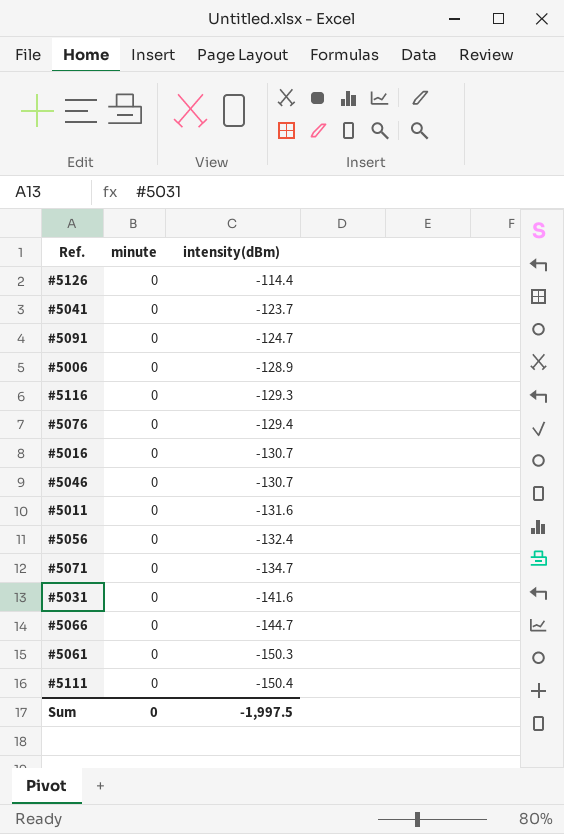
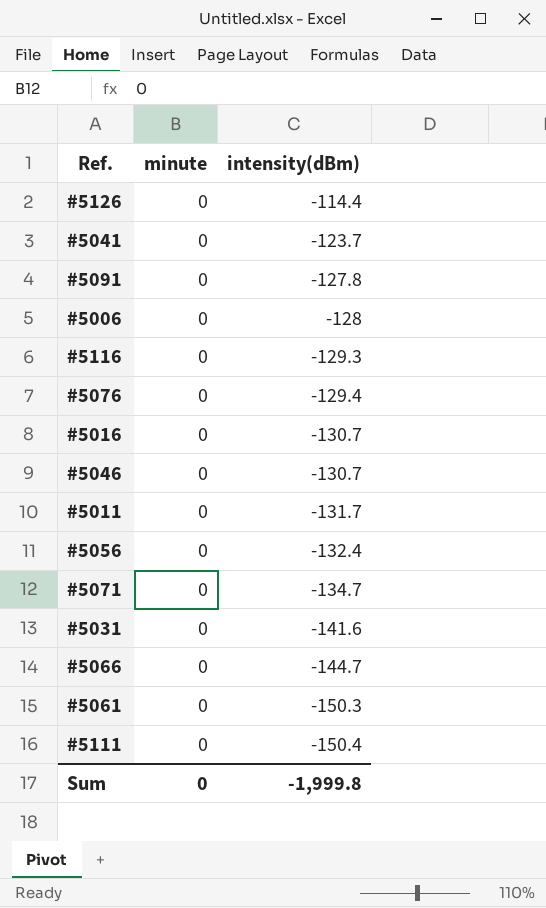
#5091 | intensity(dBm): -124.7 -> -127.8
#5006 | intensity(dBm): -128.9 -> -128
#5011 | intensity(dBm): -131.6 -> -131.7
Sum | intensity(dBm): -1,997.5 -> -1,999.8

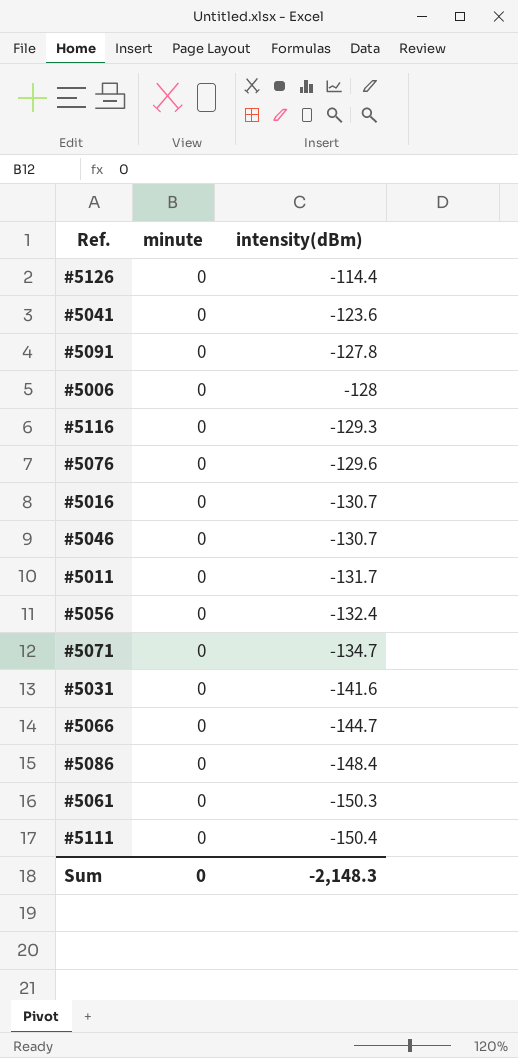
#5041 | intensity(dBm): -123.7 -> -123.6
#5076 | intensity(dBm): -129.4 -> -129.6
row #5086: none -> 0 | -148.4
Sum | intensity(dBm): -1,999.8 -> -2,148.3

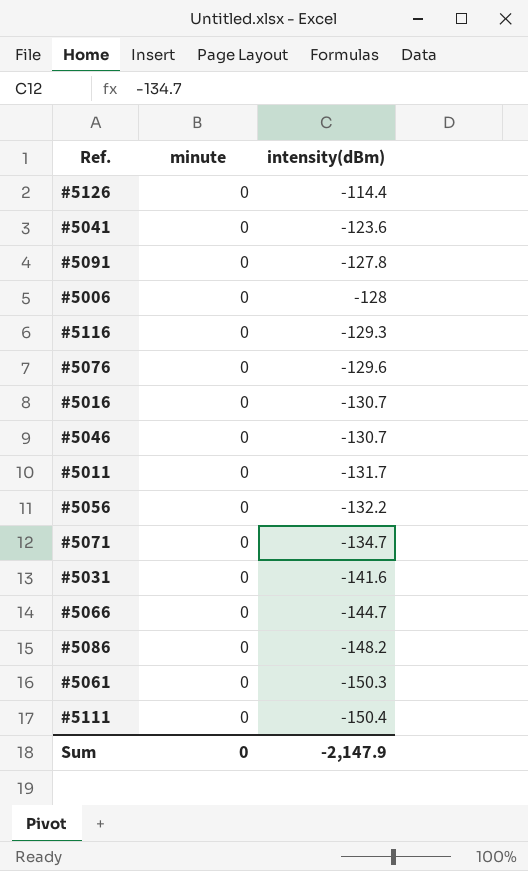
#5056 | intensity(dBm): -132.4 -> -132.2
#5086 | intensity(dBm): -148.4 -> -148.2
Sum | intensity(dBm): -2,148.3 -> -2,147.9

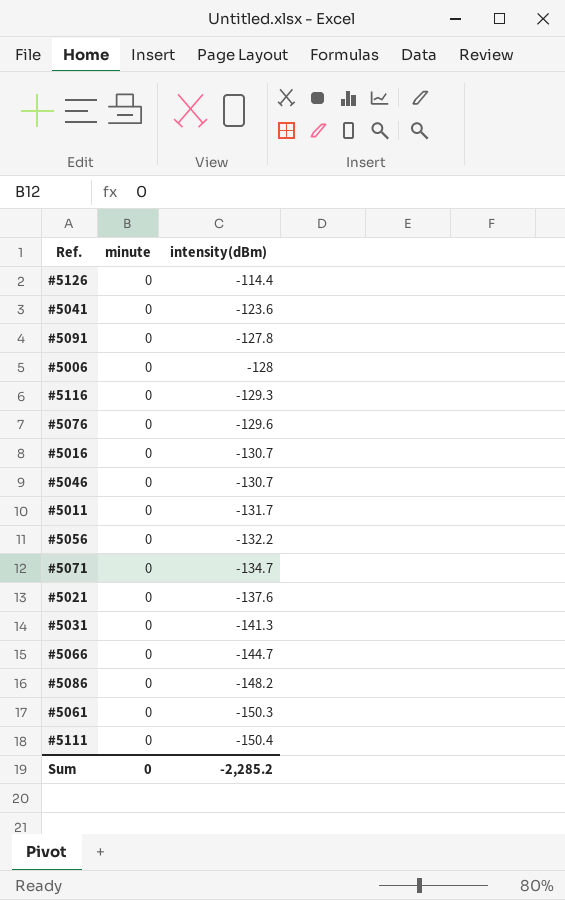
row #5021: none -> 0 | -137.6
#5031 | intensity(dBm): -141.6 -> -141.3
Sum | intensity(dBm): -2,147.9 -> -2,285.2

